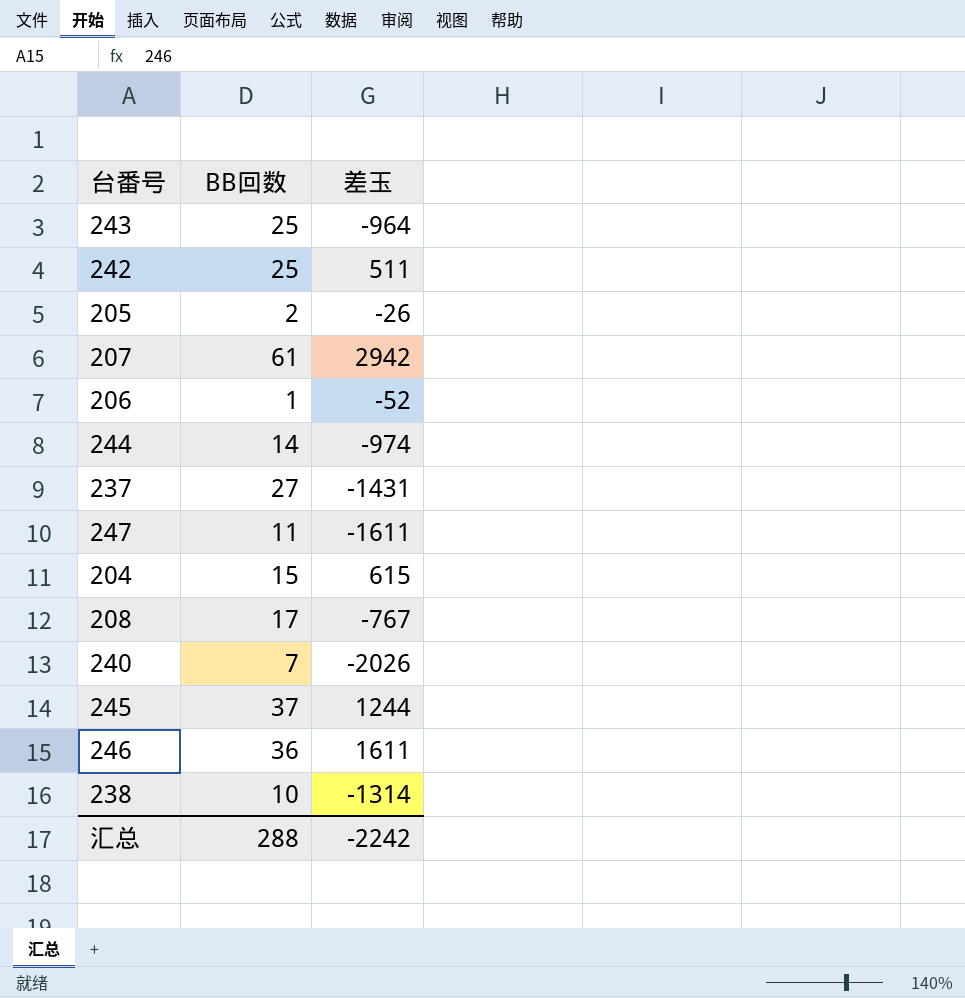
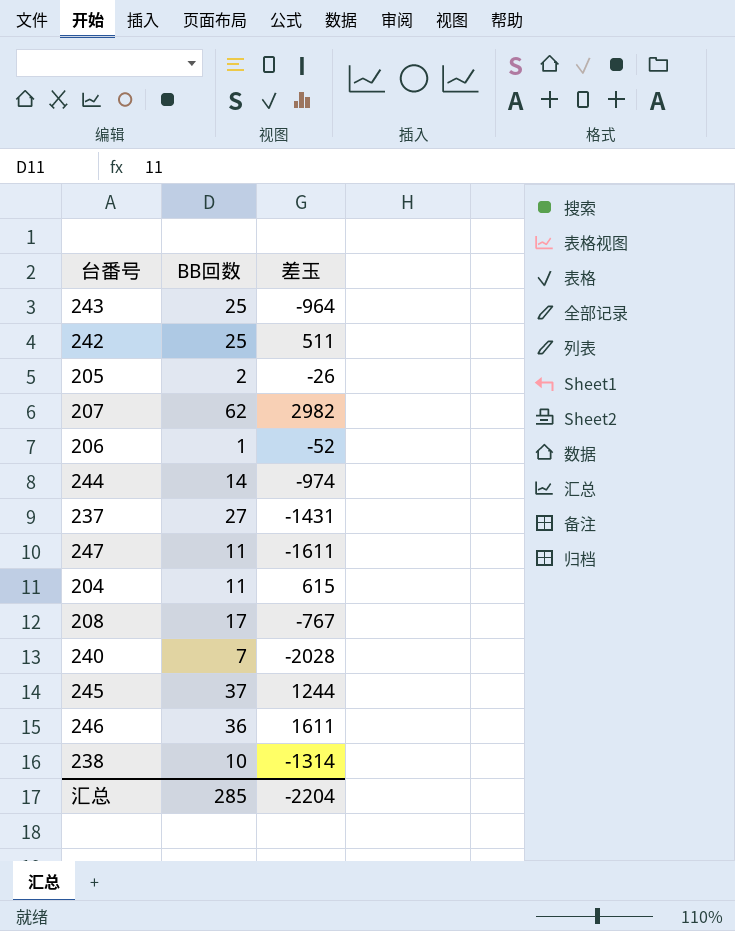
207 | BB回数: 61 -> 62
207 | 差玉: 2942 -> 2982
204 | BB回数: 15 -> 11
240 | 差玉: -2026 -> -2028
汇总 | BB回数: 288 -> 285
汇总 | 差玉: -2242 -> -2204

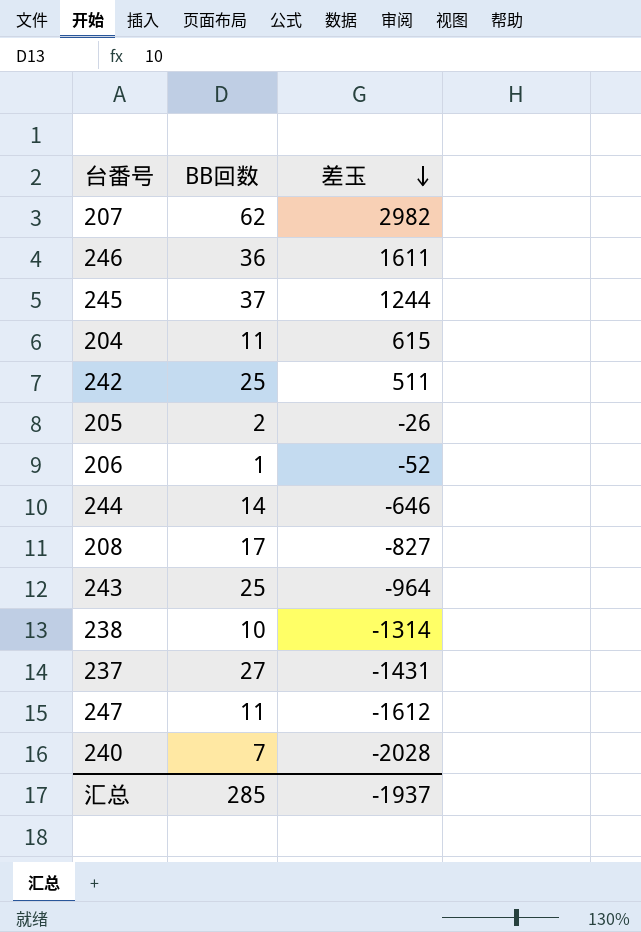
row order: none -> 差玉 descending
244 | 差玉: -974 -> -646
208 | 差玉: -767 -> -827
247 | 差玉: -1611 -> -1612
汇总 | 差玉: -2204 -> -1937

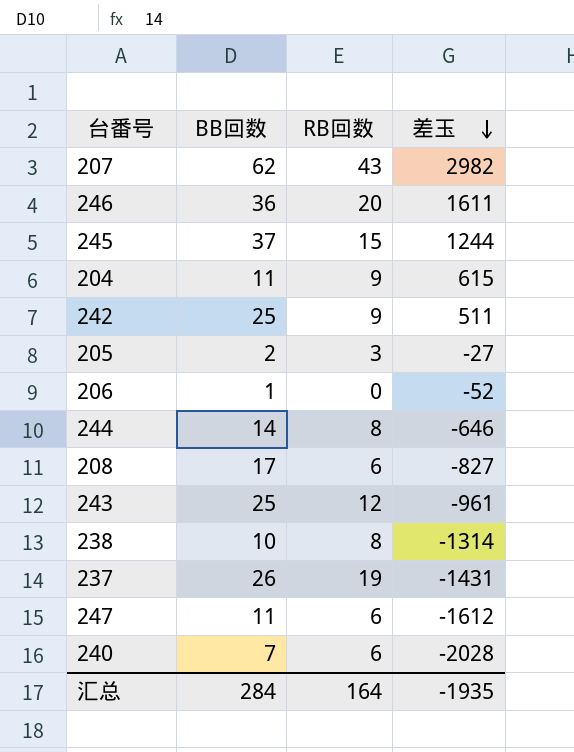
column RB回数 | position: none -> 3
205 | 差玉: -26 -> -27
243 | 差玉: -964 -> -961
237 | BB回数: 27 -> 26
汇总 | BB回数: 285 -> 284
汇总 | 差玉: -1937 -> -1935

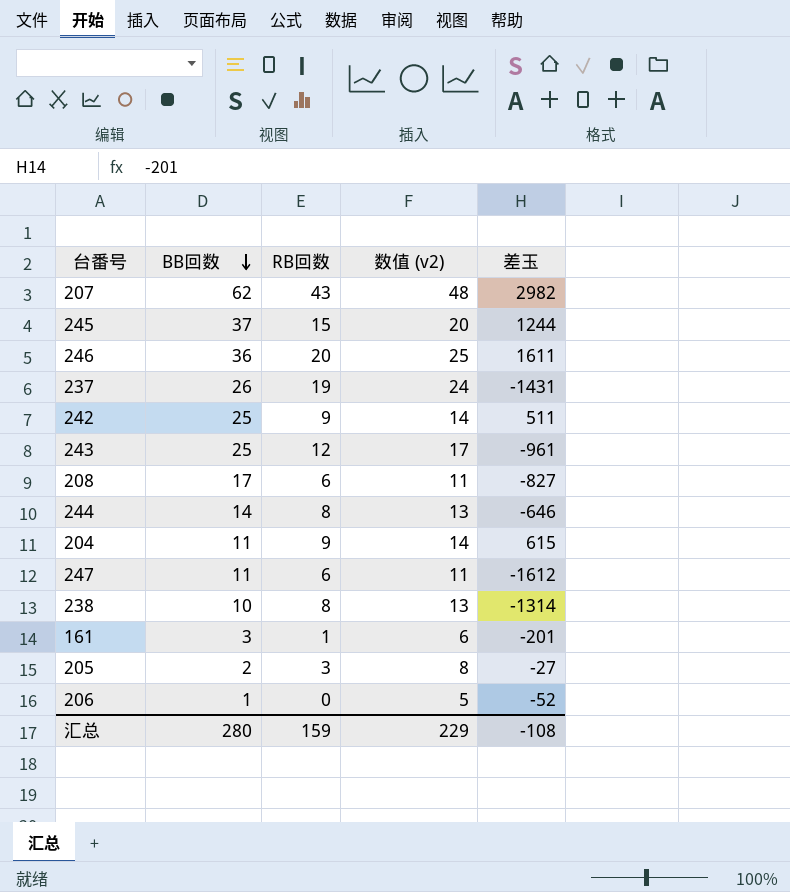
row order: 差玉 descending -> BB回数 descending
column 数值 (v2) | formula: none -> [RB回数] + 5
row 240: 7 | 6 | -2028 -> none
row 161: none -> 3 | 1 | 6 | -201
汇总 | BB回数: 284 -> 280
汇总 | RB回数: 164 -> 159
汇总 | 差玉: -1935 -> -108

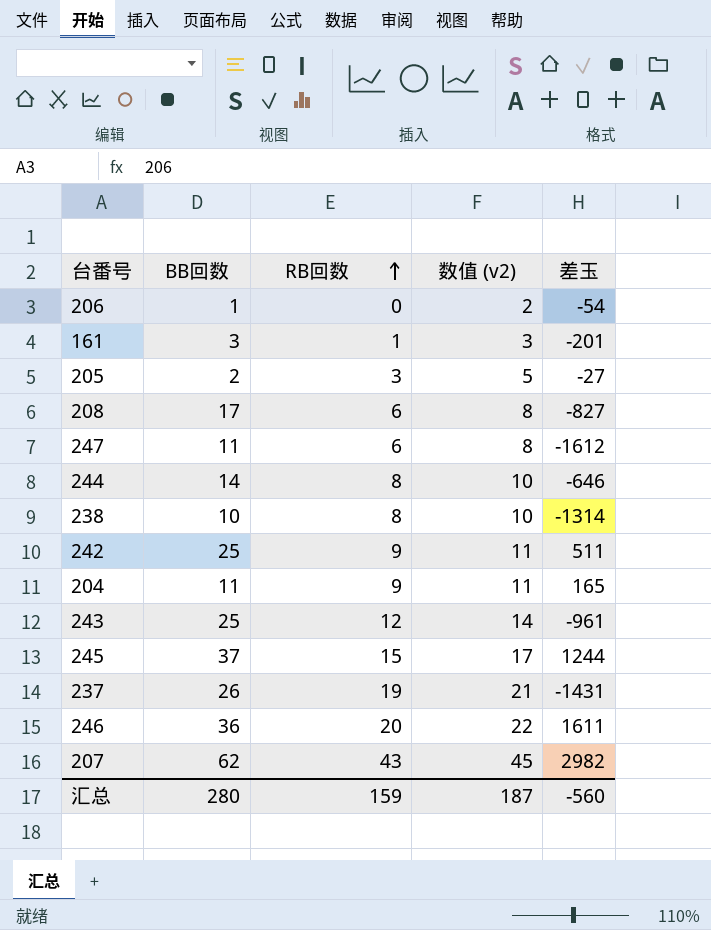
row order: BB回数 descending -> RB回数 ascending
column 数值 (v2) | formula: [RB回数] + 5 -> [RB回数] + 2
206 | 差玉: -52 -> -54
204 | 差玉: 615 -> 165
汇总 | 数值 (v2): 229 -> 187
汇总 | 差玉: -108 -> -560

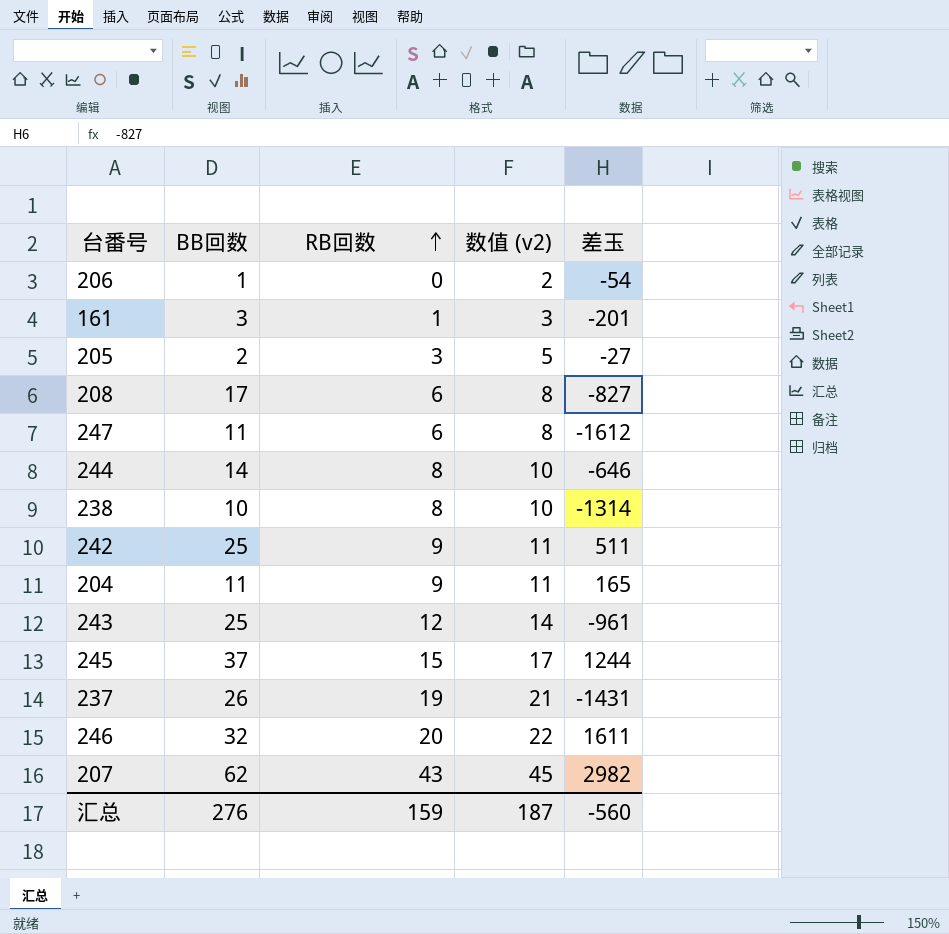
246 | BB回数: 36 -> 32
汇总 | BB回数: 280 -> 276

